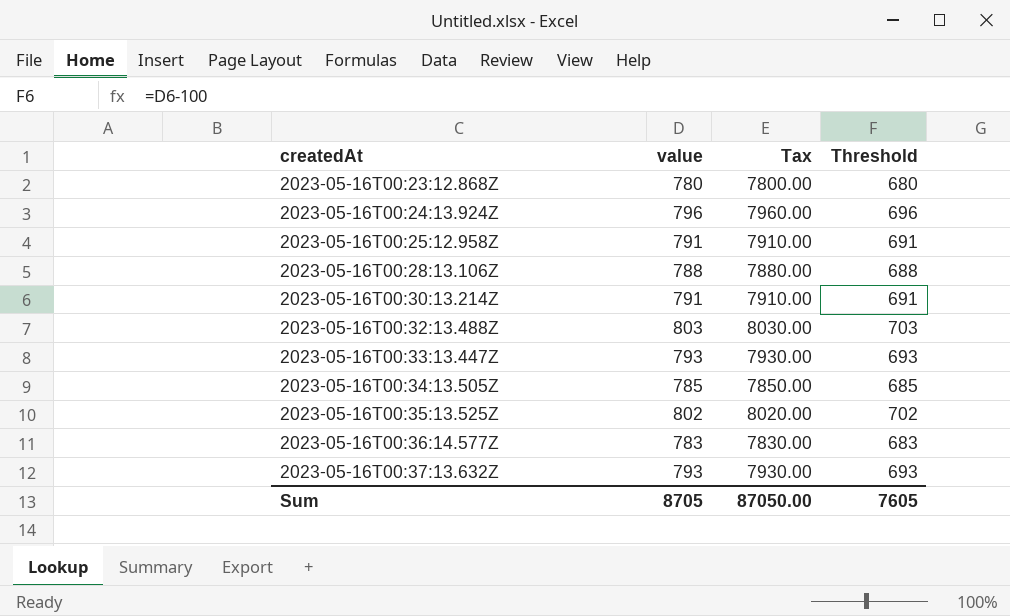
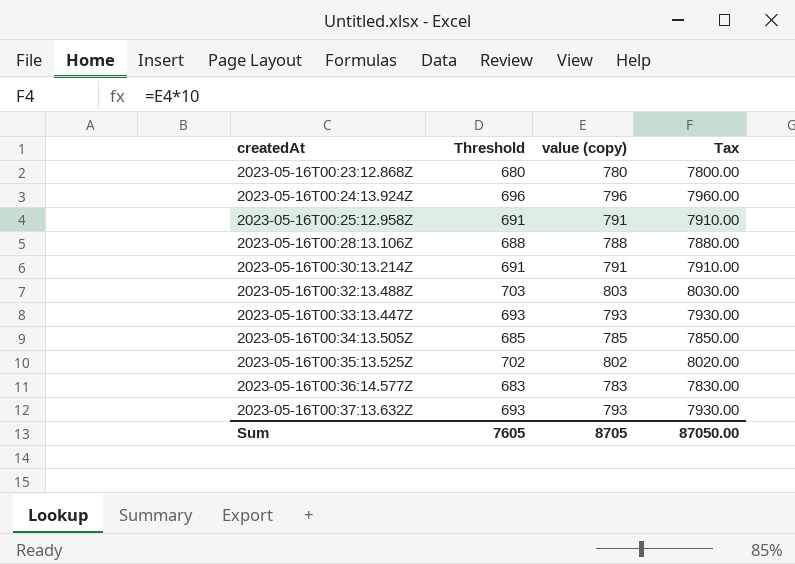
column Threshold | position: 4 -> 2
column name: value -> value (copy)

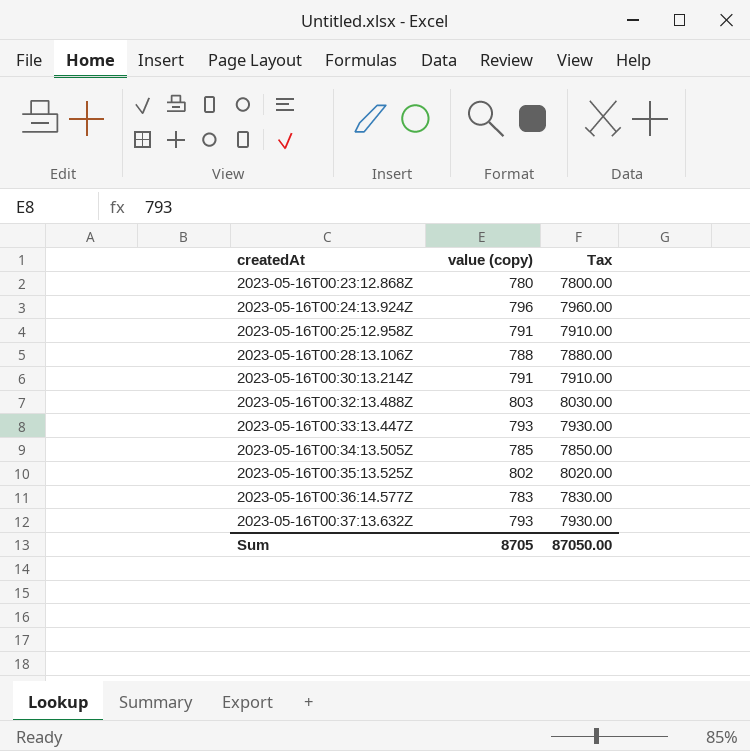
column Threshold | formula: [value (copy)] - 100 -> none

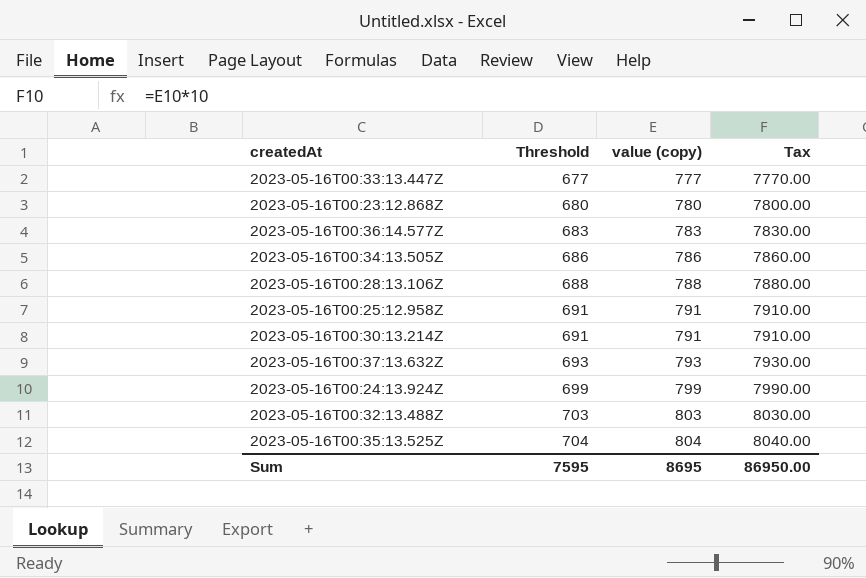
row order: createdAt ascending -> Threshold ascending
column Threshold | formula: none -> [value (copy)] - 100
2023-05-16T00:33:13.447Z | value (copy): 793 -> 777
2023-05-16T00:33:13.447Z | Tax: 7930.00 -> 7770.00
2023-05-16T00:34:13.505Z | value (copy): 785 -> 786
2023-05-16T00:34:13.505Z | Tax: 7850.00 -> 7860.00
2023-05-16T00:24:13.924Z | value (copy): 796 -> 799
2023-05-16T00:24:13.924Z | Tax: 7960.00 -> 7990.00
2023-05-16T00:35:13.525Z | value (copy): 802 -> 804
2023-05-16T00:35:13.525Z | Tax: 8020.00 -> 8040.00
Sum | value (copy): 8705 -> 8695
Sum | Tax: 87050.00 -> 86950.00

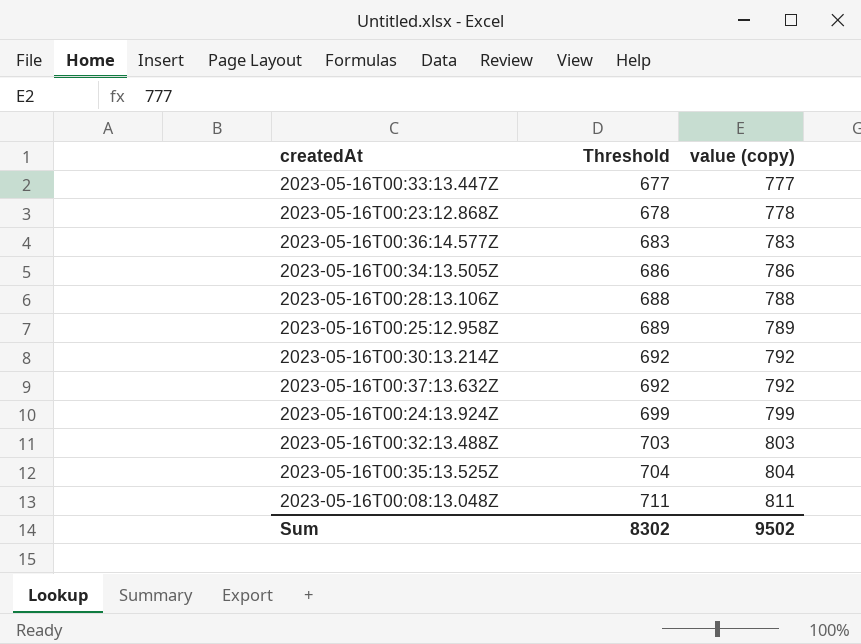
column Tax | formula: [value (copy)] * 10 -> none
2023-05-16T00:23:12.868Z | Threshold: 680 -> 678
2023-05-16T00:23:12.868Z | value (copy): 780 -> 778
2023-05-16T00:25:12.958Z | Threshold: 691 -> 689
2023-05-16T00:25:12.958Z | value (copy): 791 -> 789
2023-05-16T00:30:13.214Z | Threshold: 691 -> 692
2023-05-16T00:30:13.214Z | value (copy): 791 -> 792
2023-05-16T00:37:13.632Z | Threshold: 693 -> 692
2023-05-16T00:37:13.632Z | value (copy): 793 -> 792
row 2023-05-16T00:08:13.048Z: none -> 711 | 811
Sum | Threshold: 7595 -> 8302
Sum | value (copy): 8695 -> 9502

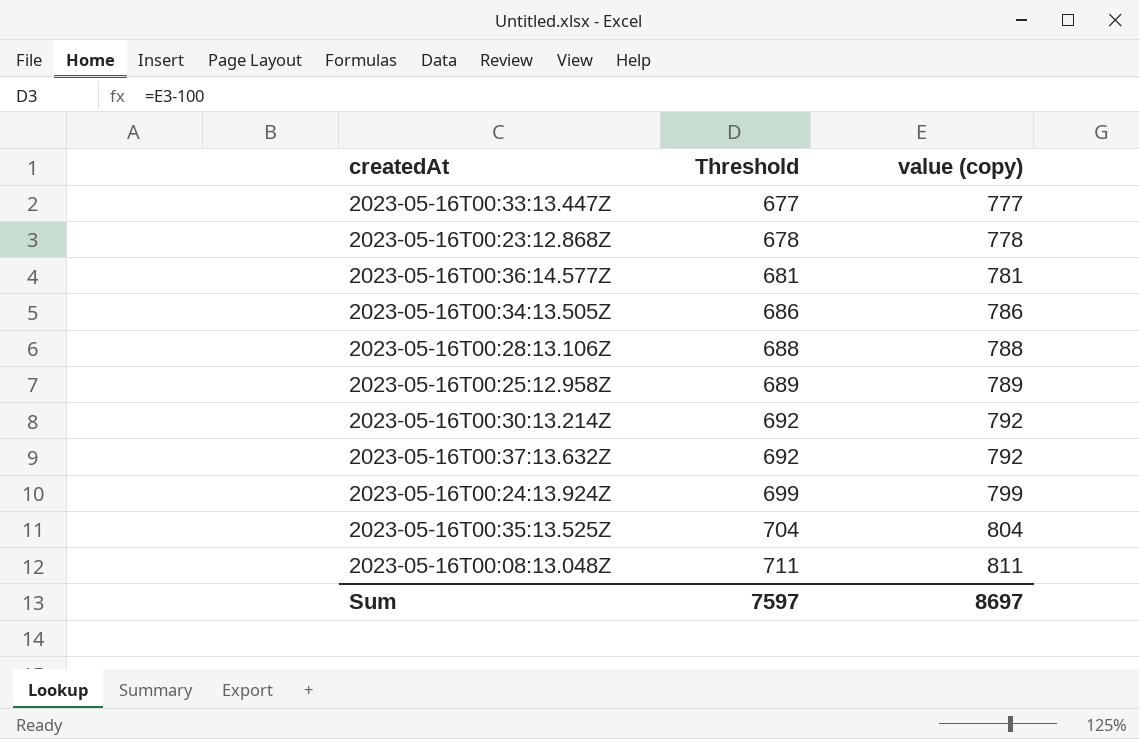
row 2023-05-16T00:32:13.488Z: 703 | 803 -> none
2023-05-16T00:36:14.577Z | Threshold: 683 -> 681
2023-05-16T00:36:14.577Z | value (copy): 783 -> 781
Sum | Threshold: 8302 -> 7597
Sum | value (copy): 9502 -> 8697

